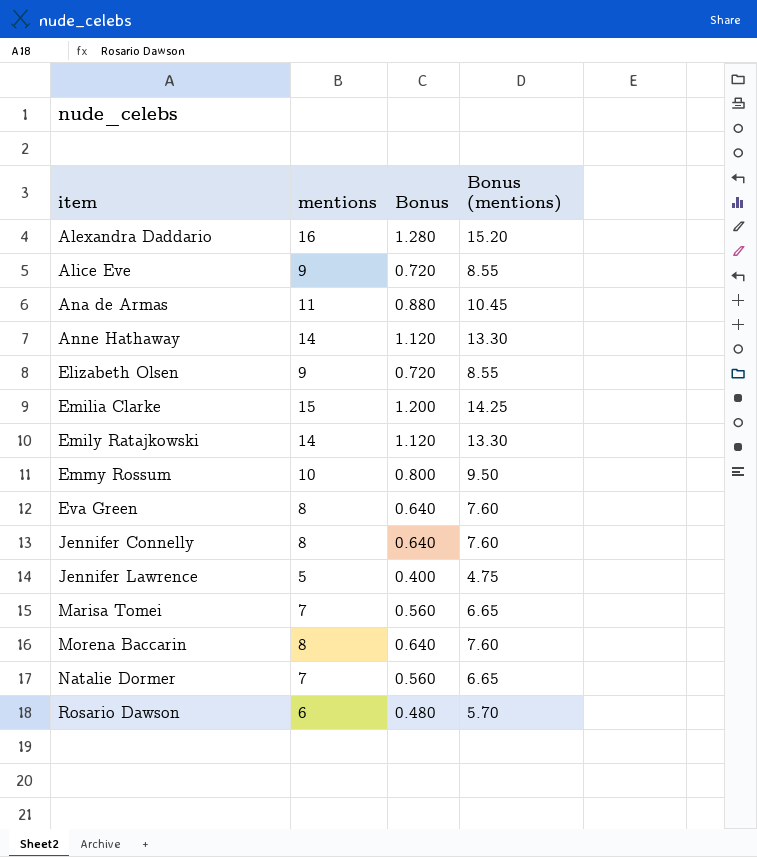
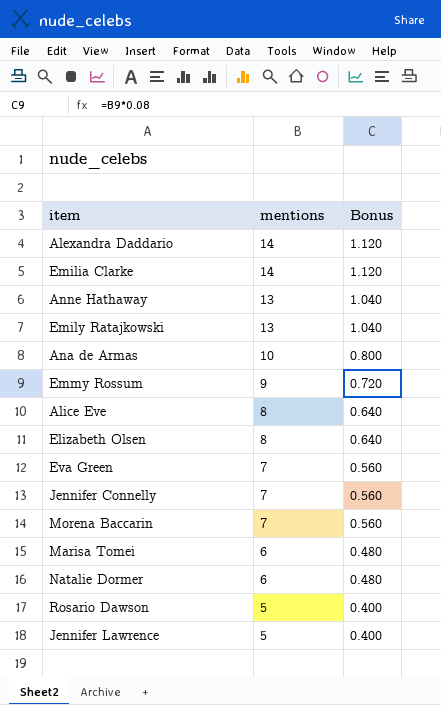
row order: item ascending -> mentions descending
column Bonus (mentions) | formula: [mentions] * 0.95 -> none
Alexandra Daddario | mentions: 16 -> 14
Alexandra Daddario | Bonus: 1.280 -> 1.120
Emilia Clarke | mentions: 15 -> 14
Emilia Clarke | Bonus: 1.200 -> 1.120
Anne Hathaway | mentions: 14 -> 13
Anne Hathaway | Bonus: 1.120 -> 1.040
Emily Ratajkowski | mentions: 14 -> 13
Emily Ratajkowski | Bonus: 1.120 -> 1.040
Ana de Armas | mentions: 11 -> 10
Ana de Armas | Bonus: 0.880 -> 0.800
Emmy Rossum | mentions: 10 -> 9
Emmy Rossum | Bonus: 0.800 -> 0.720
Alice Eve | mentions: 9 -> 8
Alice Eve | Bonus: 0.720 -> 0.640
Elizabeth Olsen | mentions: 9 -> 8
Elizabeth Olsen | Bonus: 0.720 -> 0.640
Eva Green | mentions: 8 -> 7
Eva Green | Bonus: 0.640 -> 0.560
Jennifer Connelly | mentions: 8 -> 7
Jennifer Connelly | Bonus: 0.640 -> 0.560
Morena Baccarin | mentions: 8 -> 7
Morena Baccarin | Bonus: 0.640 -> 0.560
Marisa Tomei | mentions: 7 -> 6
Marisa Tomei | Bonus: 0.560 -> 0.480
Natalie Dormer | mentions: 7 -> 6
Natalie Dormer | Bonus: 0.560 -> 0.480
Rosario Dawson | mentions: 6 -> 5
Rosario Dawson | Bonus: 0.480 -> 0.400

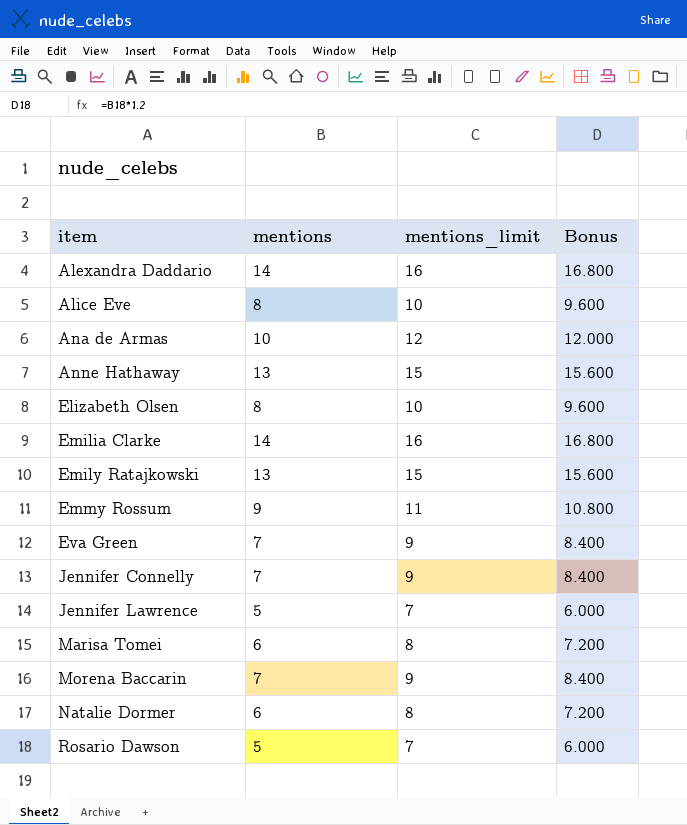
row order: mentions descending -> item ascending
column mentions_limit | formula: none -> [mentions] + 2
column Bonus | formula: [mentions] * 0.08 -> [mentions] * 1.2

